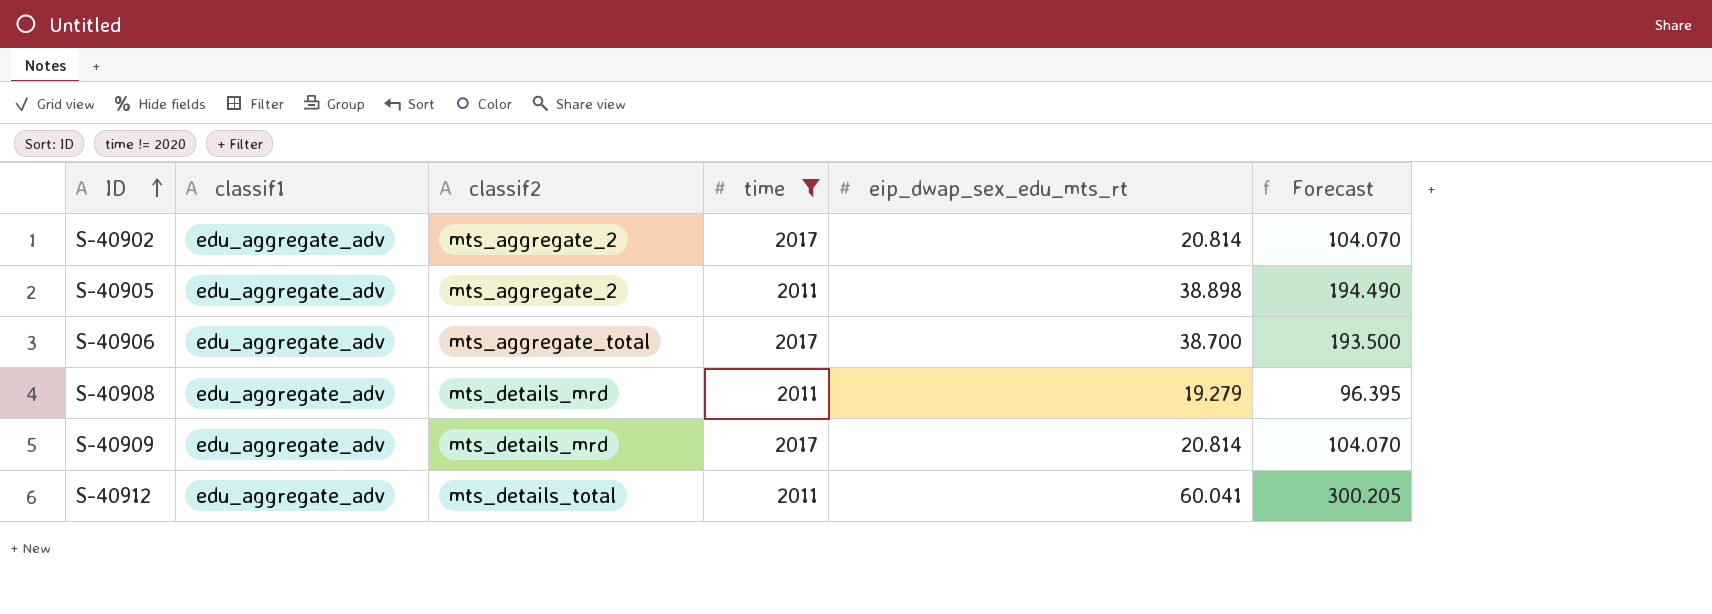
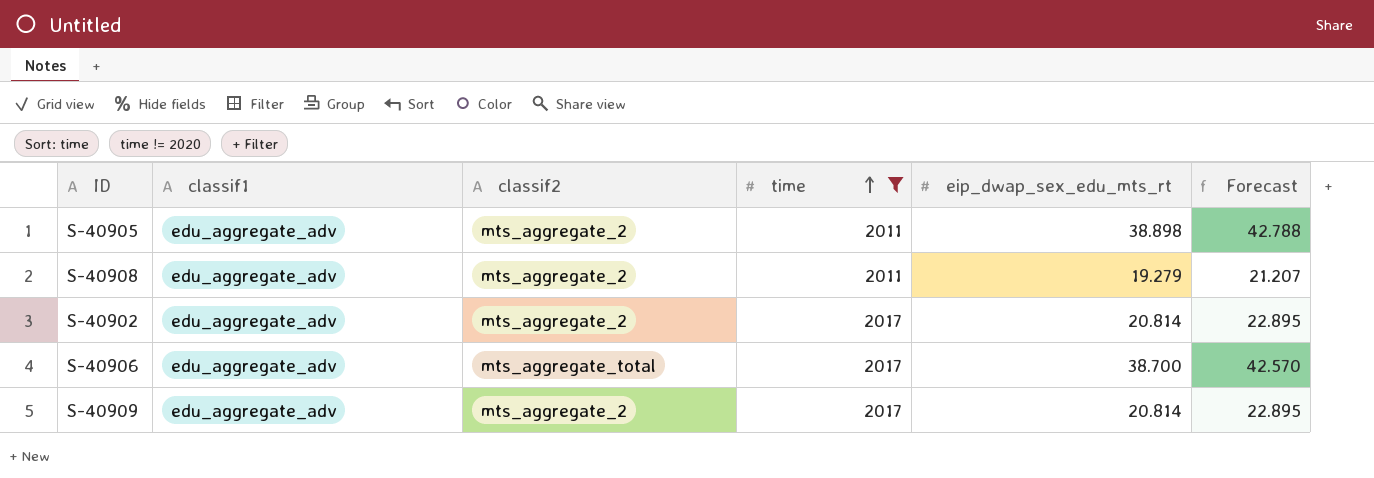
row order: ID ascending -> time ascending
column Forecast | formula: [eip_dwap_sex_edu_mts_rt] * 5 -> [eip_dwap_sex_edu_mts_rt] * 1.1
row S-40912: edu_aggregate_adv | mts_details_total | 2011 | 60.041 | 300.205 -> none
S-40908 | classif2: mts_details_mrd -> mts_aggregate_2
S-40909 | classif2: mts_details_mrd -> mts_aggregate_2

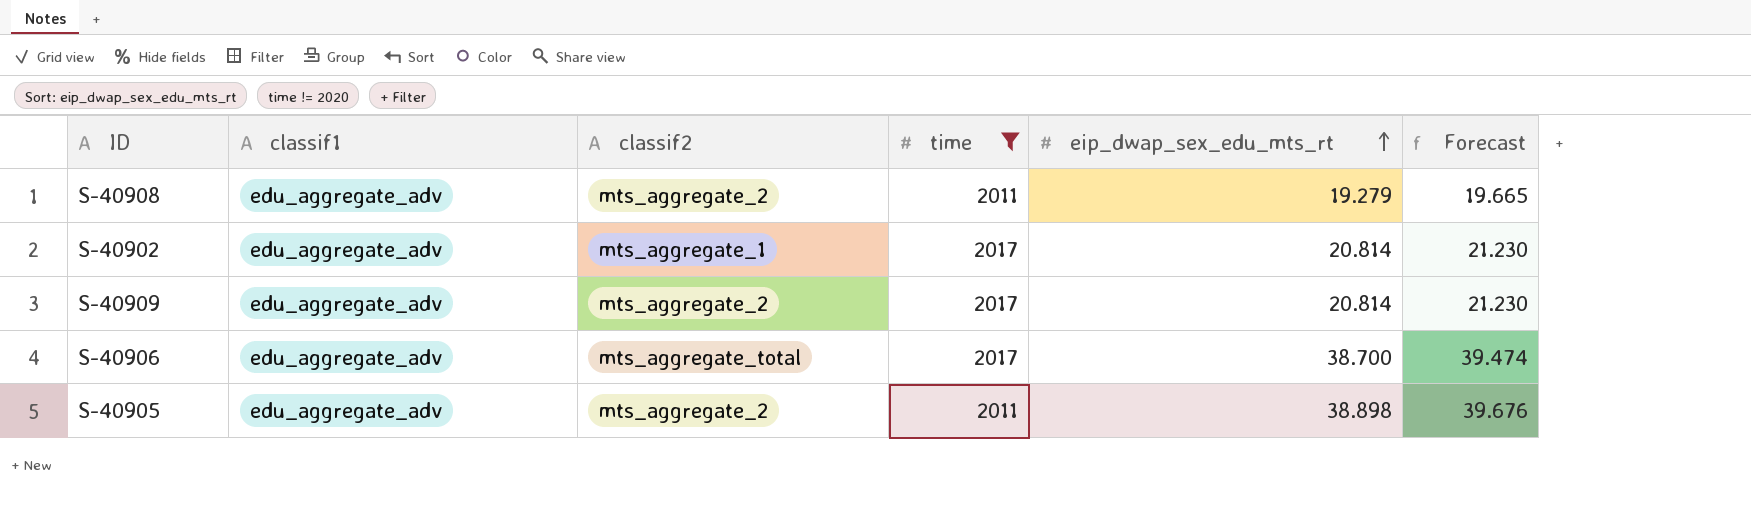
row order: time ascending -> eip_dwap_sex_edu_mts_rt ascending
column Forecast | formula: [eip_dwap_sex_edu_mts_rt] * 1.1 -> [eip_dwap_sex_edu_mts_rt] * 1.02
S-40902 | classif2: mts_aggregate_2 -> mts_aggregate_1

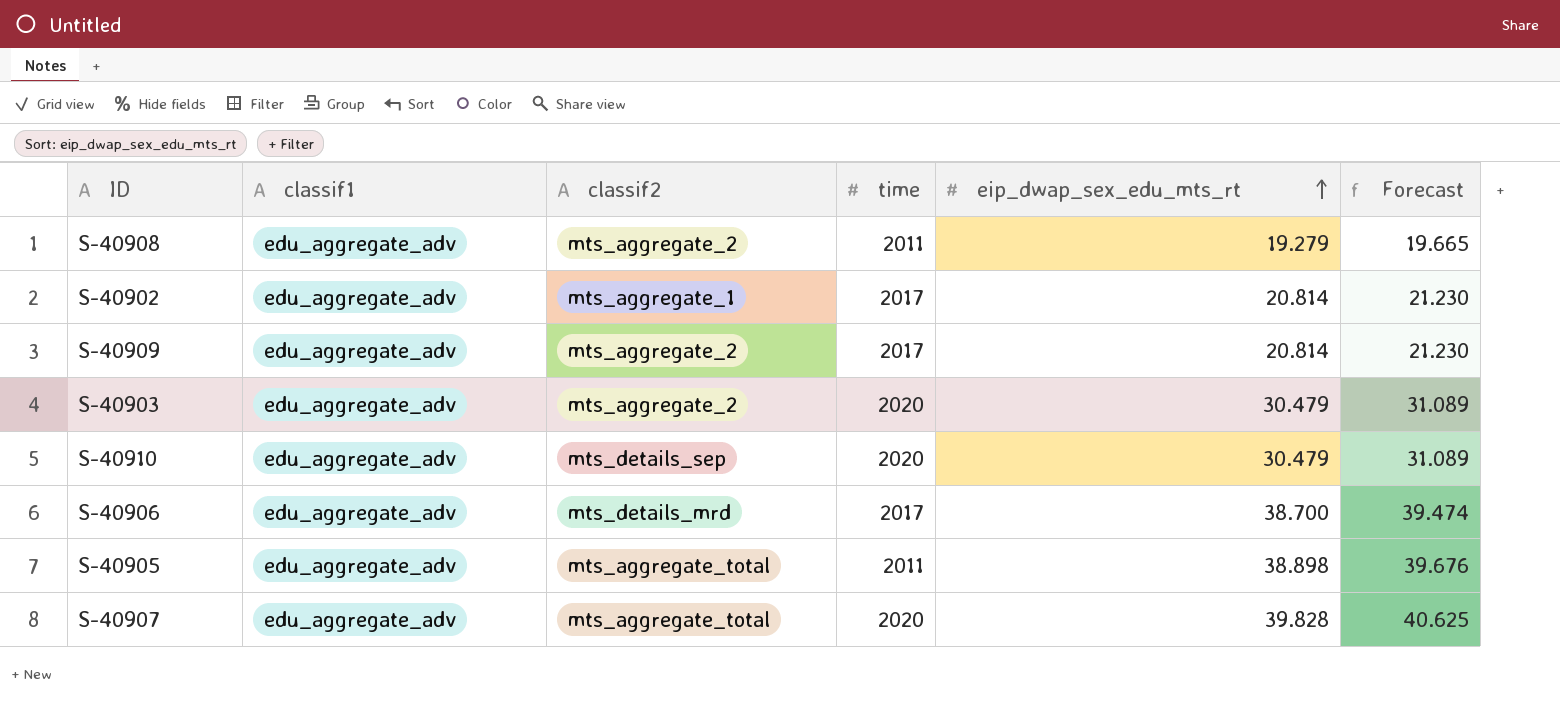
filter: time != 2020 -> none
S-40906 | classif2: mts_aggregate_total -> mts_details_mrd
S-40905 | classif2: mts_aggregate_2 -> mts_aggregate_total

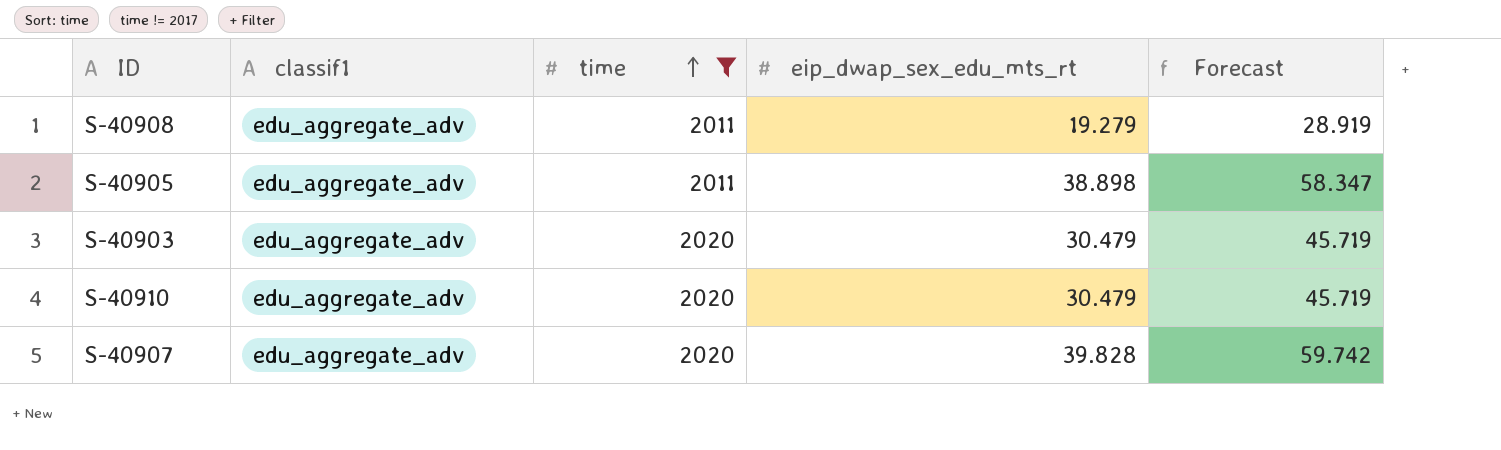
filter: none -> time != 2017
row order: eip_dwap_sex_edu_mts_rt ascending -> time ascending
column classif2 | position: 3 -> none
column Forecast | formula: [eip_dwap_sex_edu_mts_rt] * 1.02 -> [eip_dwap_sex_edu_mts_rt] * 1.5

